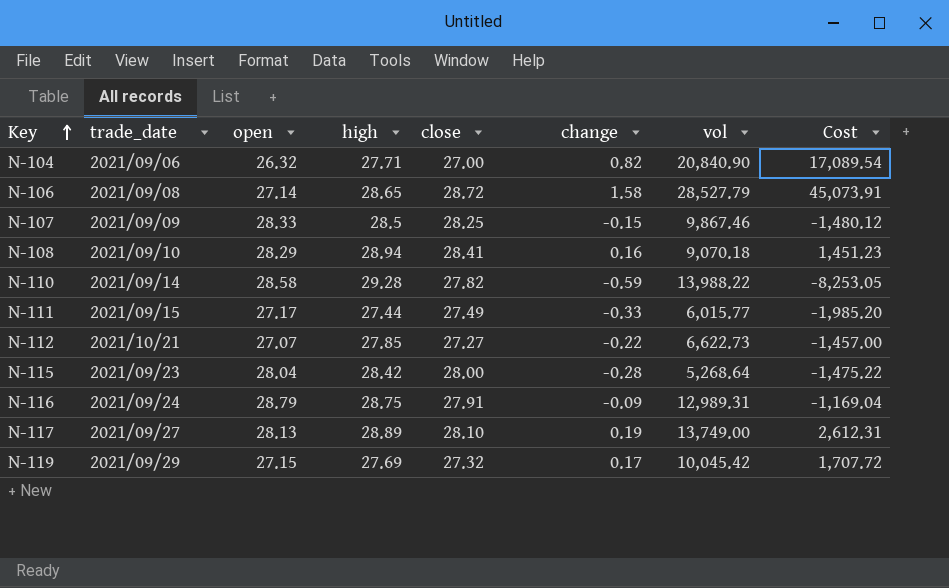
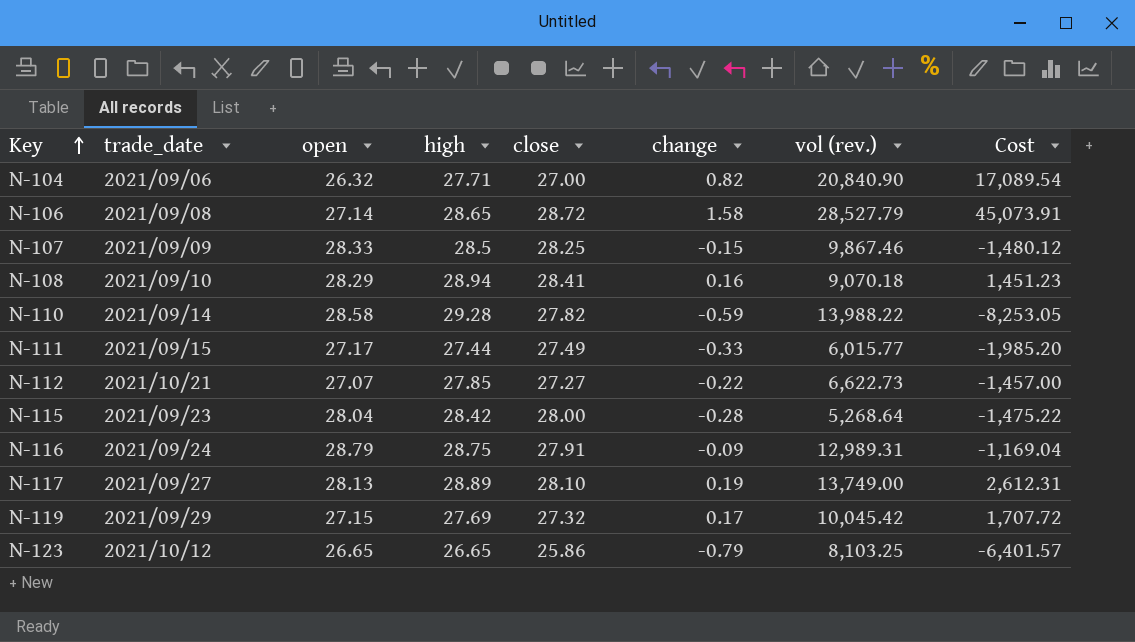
column name: vol -> vol (rev.)
row N-123: none -> 2021/10/12 | 26.65 | 26.65 | 25.86 | -0.79 | 8,103.25 | -6,401.57

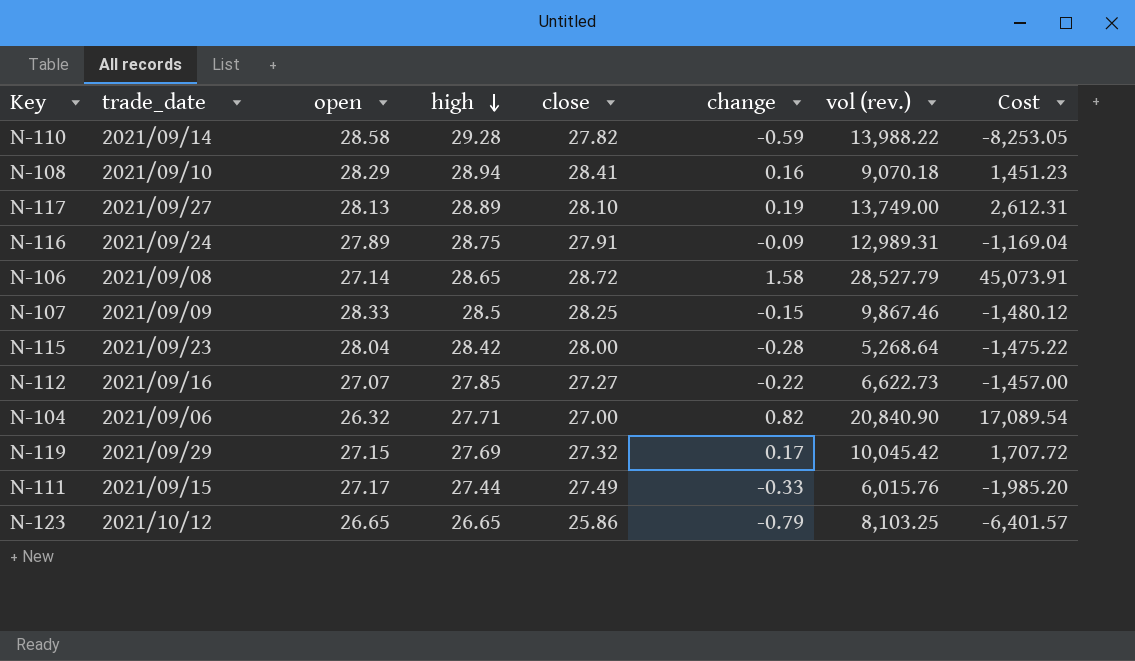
row order: Key ascending -> high descending
N-116 | open: 28.79 -> 27.89
N-112 | trade_date: 2021/10/21 -> 2021/09/16
N-111 | vol (rev.): 6,015.77 -> 6,015.76

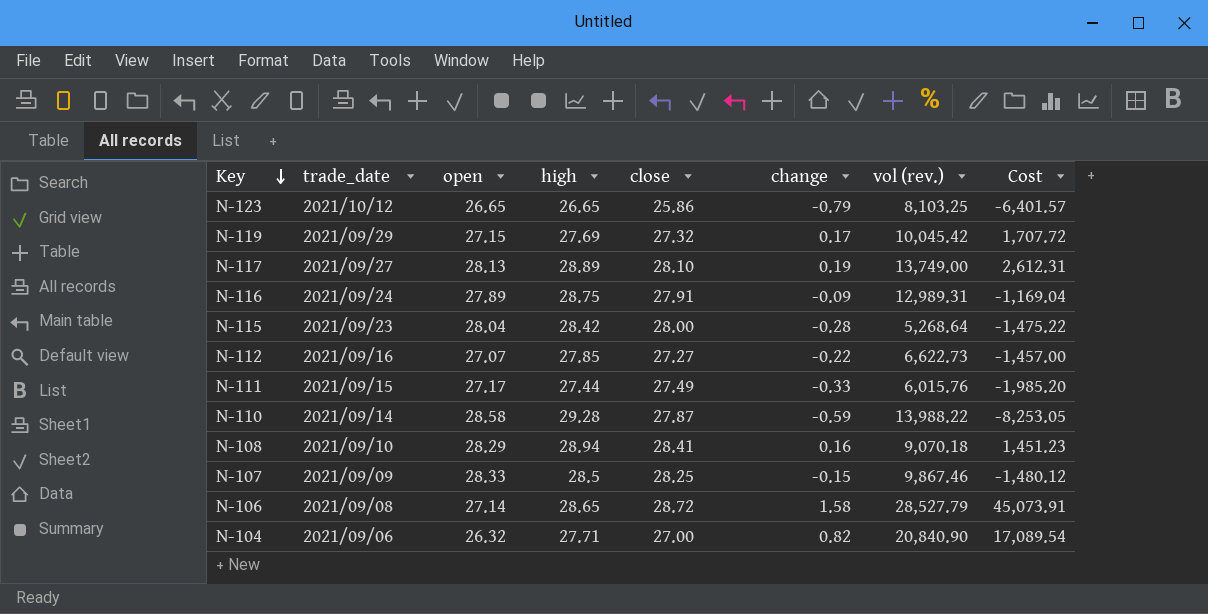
row order: high descending -> Key descending
N-110 | close: 27.82 -> 27.87

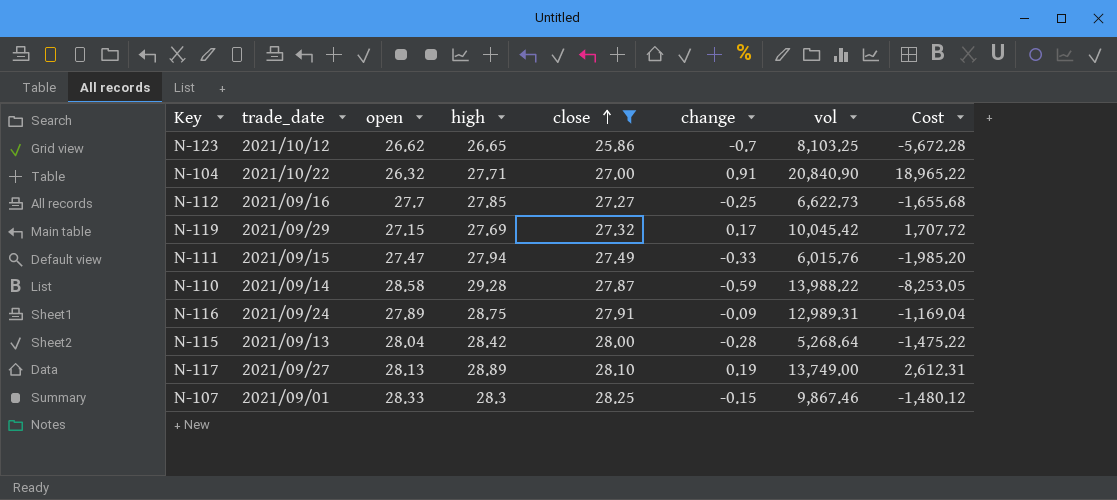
filter: none -> close <= 28.25
row order: Key descending -> close ascending
column name: vol (rev.) -> vol
N-123 | open: 26.65 -> 26.62
N-123 | change: -0.79 -> -0.7
N-123 | Cost: -6,401.57 -> -5,672.28
N-104 | trade_date: 2021/09/06 -> 2021/10/22
N-104 | change: 0.82 -> 0.91
N-104 | Cost: 17,089.54 -> 18,965.22
N-112 | open: 27.07 -> 27.7
N-112 | change: -0.22 -> -0.25
N-112 | Cost: -1,457.00 -> -1,655.68
N-111 | open: 27.17 -> 27.47
N-111 | high: 27.44 -> 27.94
N-115 | trade_date: 2021/09/23 -> 2021/09/13
N-107 | trade_date: 2021/09/09 -> 2021/09/01
N-107 | high: 28.5 -> 28.3

